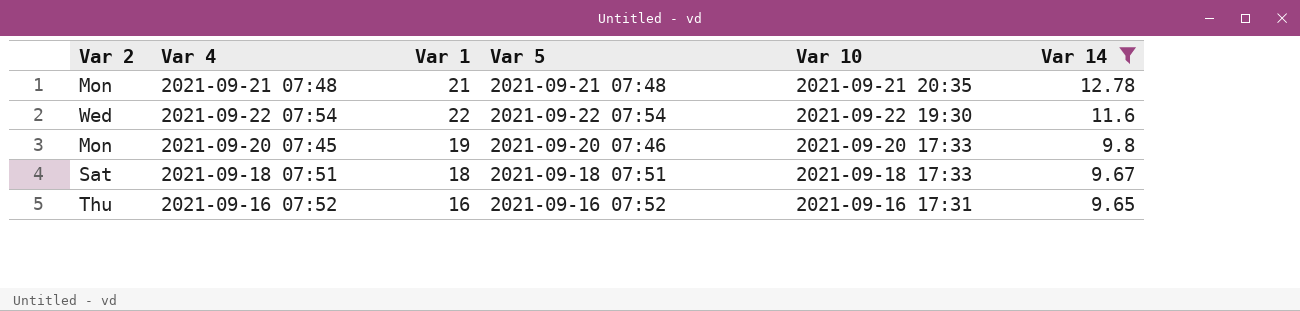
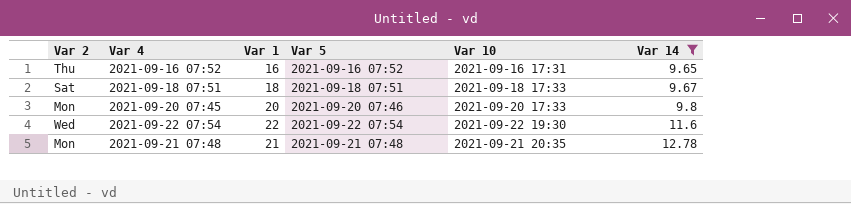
row order: Var 14 descending -> Var 14 ascending
2021-09-20 07:45 | Var 1: 19 -> 20

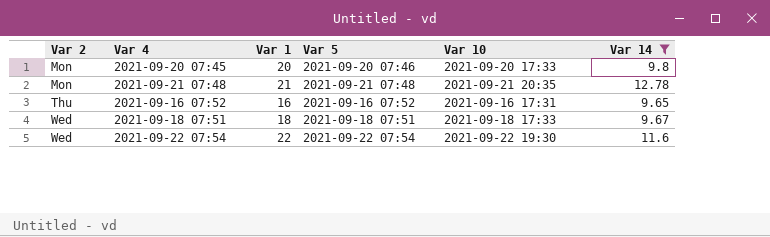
row order: Var 14 ascending -> Var 2 ascending
2021-09-18 07:51 | Var 2: Sat -> Wed

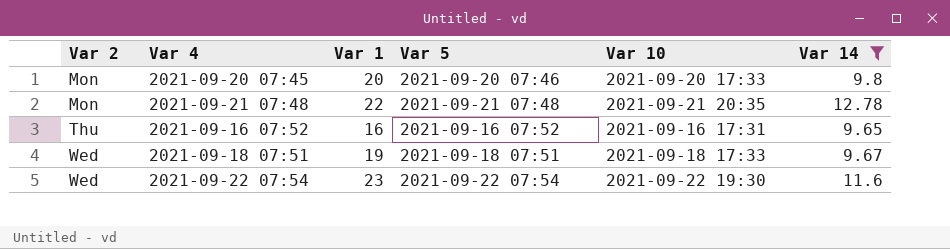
2021-09-21 07:48 | Var 1: 21 -> 22
2021-09-18 07:51 | Var 1: 18 -> 19
2021-09-22 07:54 | Var 1: 22 -> 23

